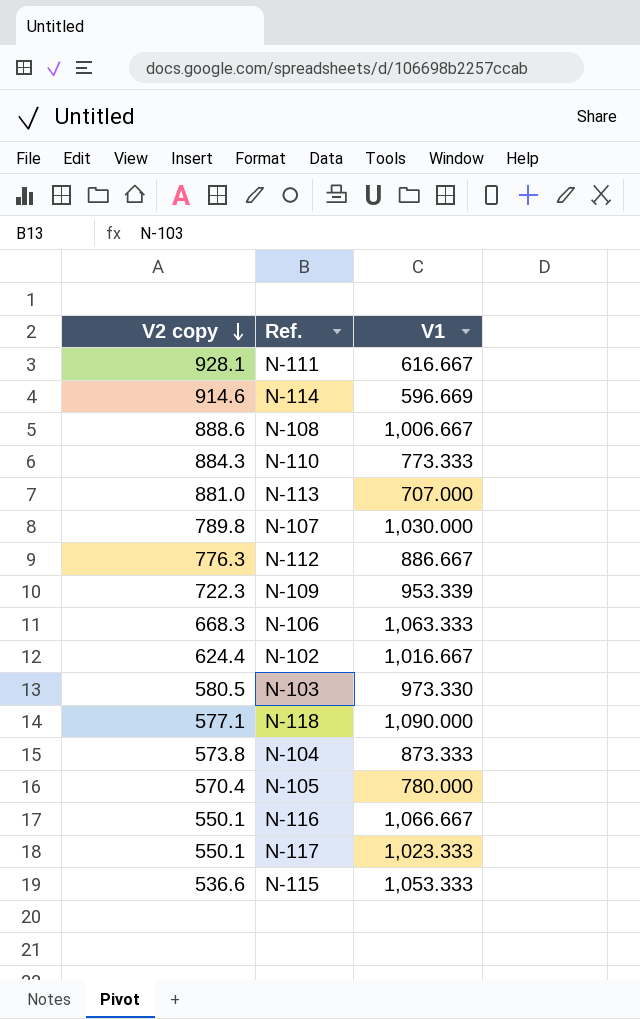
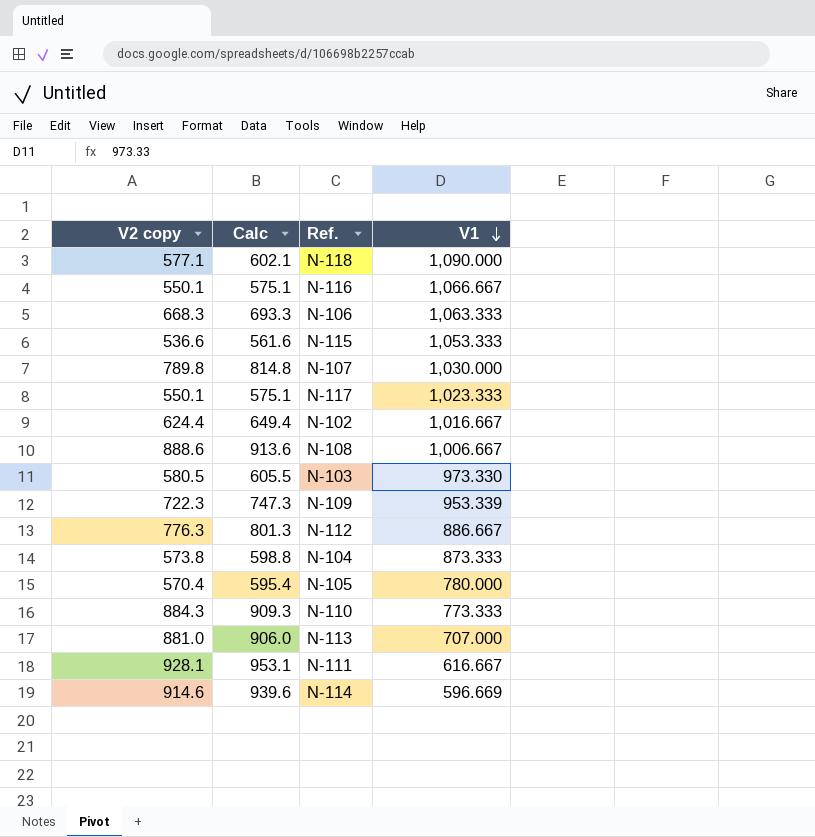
row order: V2 copy descending -> V1 descending
column Calc | formula: none -> [V2 copy] + 25

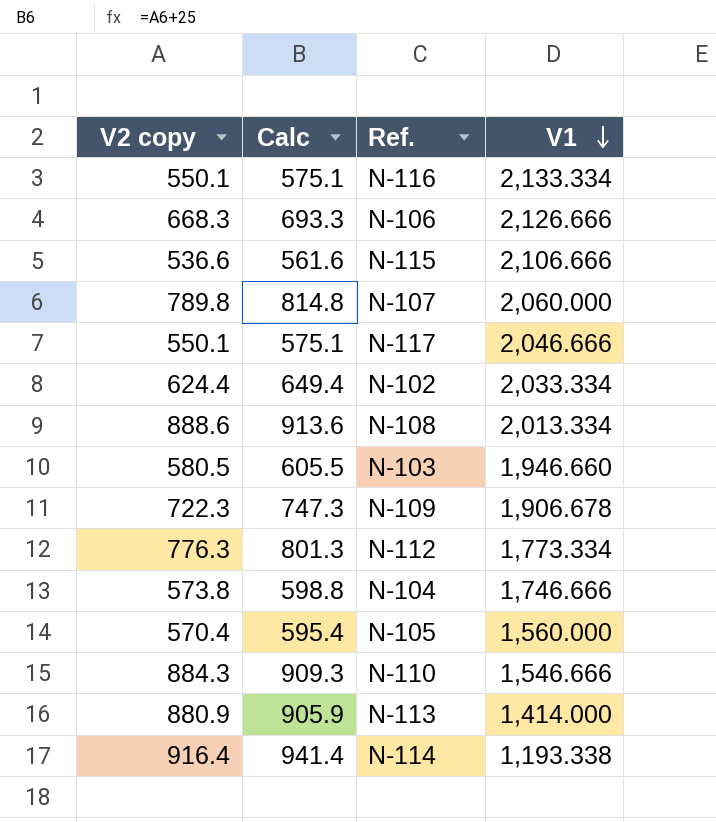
row N-118: 577.1 | 602.1 | 1,090.000 -> none
row N-111: 928.1 | 953.1 | 616.667 -> none
N-116 | V1: 1,066.667 -> 2,133.334
N-106 | V1: 1,063.333 -> 2,126.666
N-115 | V1: 1,053.333 -> 2,106.666
N-107 | V1: 1,030.000 -> 2,060.000
N-117 | V1: 1,023.333 -> 2,046.666
N-102 | V1: 1,016.667 -> 2,033.334
N-108 | V1: 1,006.667 -> 2,013.334
N-103 | V1: 973.330 -> 1,946.660
N-109 | V1: 953.339 -> 1,906.678
N-112 | V1: 886.667 -> 1,773.334
N-104 | V1: 873.333 -> 1,746.666
N-105 | V1: 780.000 -> 1,560.000
N-110 | V1: 773.333 -> 1,546.666
N-113 | V2 copy: 881.0 -> 880.9
N-113 | Calc: 906.0 -> 905.9
N-113 | V1: 707.000 -> 1,414.000
N-114 | V2 copy: 914.6 -> 916.4
N-114 | Calc: 939.6 -> 941.4
N-114 | V1: 596.669 -> 1,193.338

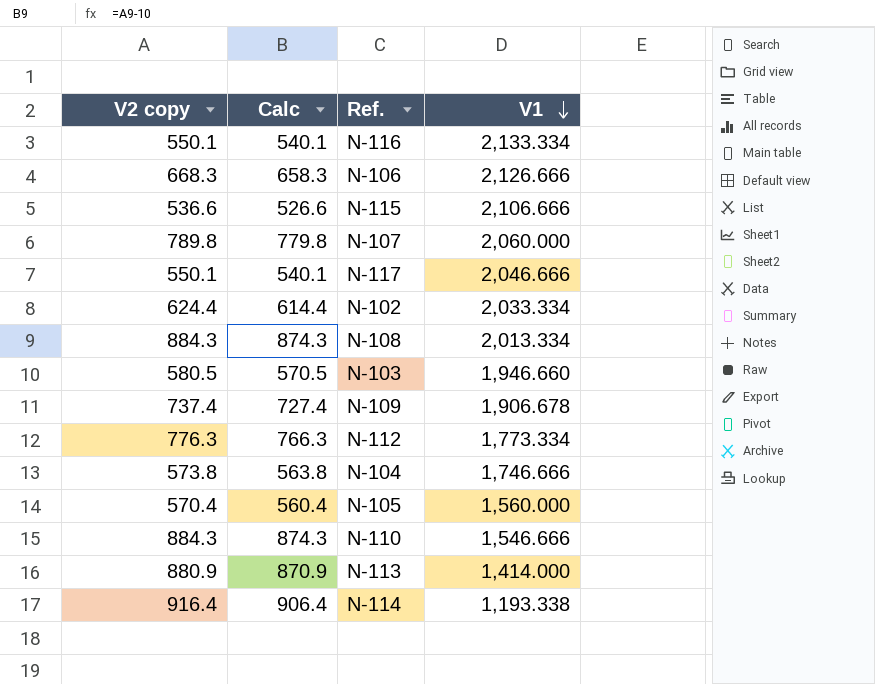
column Calc | formula: [V2 copy] + 25 -> [V2 copy] - 10
N-108 | V2 copy: 888.6 -> 884.3
N-109 | V2 copy: 722.3 -> 737.4

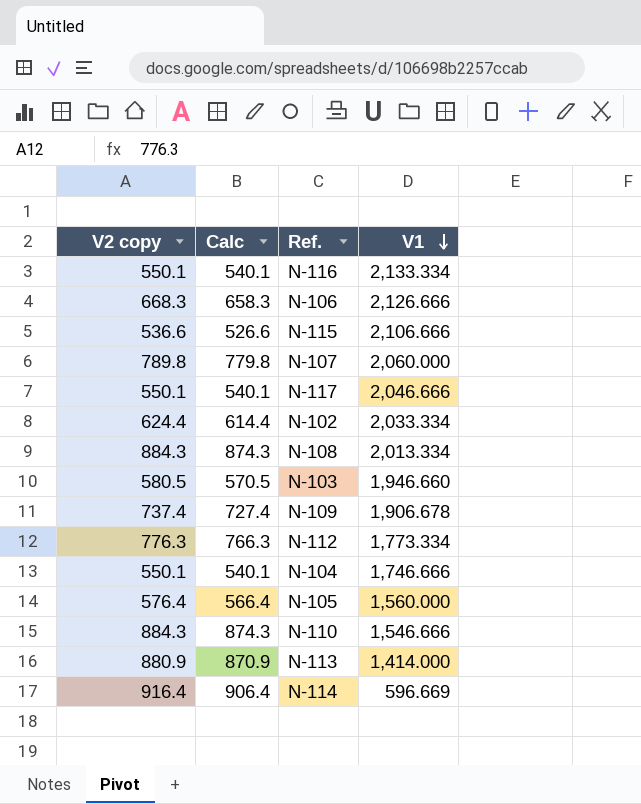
N-104 | V2 copy: 573.8 -> 550.1
N-104 | Calc: 563.8 -> 540.1
N-105 | V2 copy: 570.4 -> 576.4
N-105 | Calc: 560.4 -> 566.4
N-114 | V1: 1,193.338 -> 596.669

